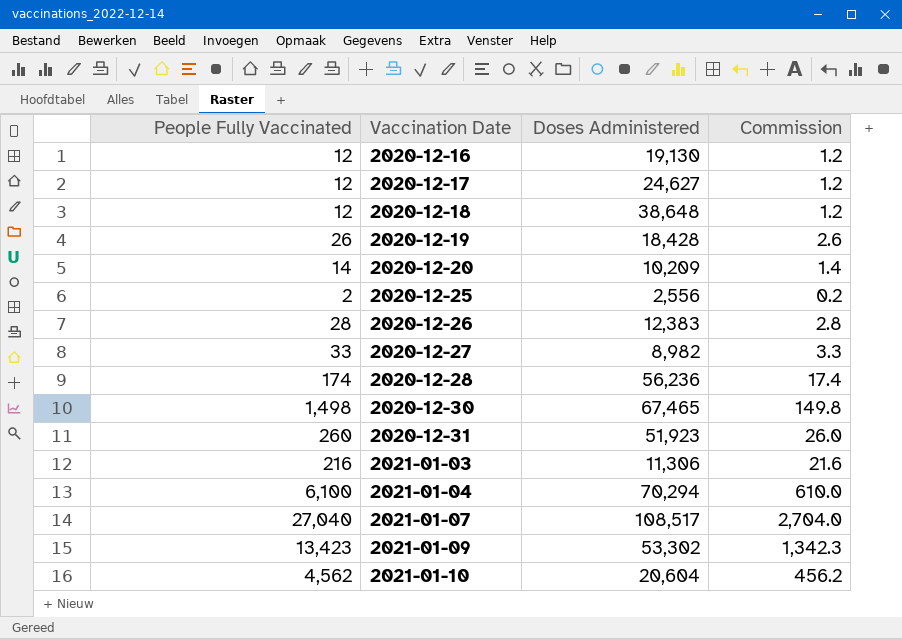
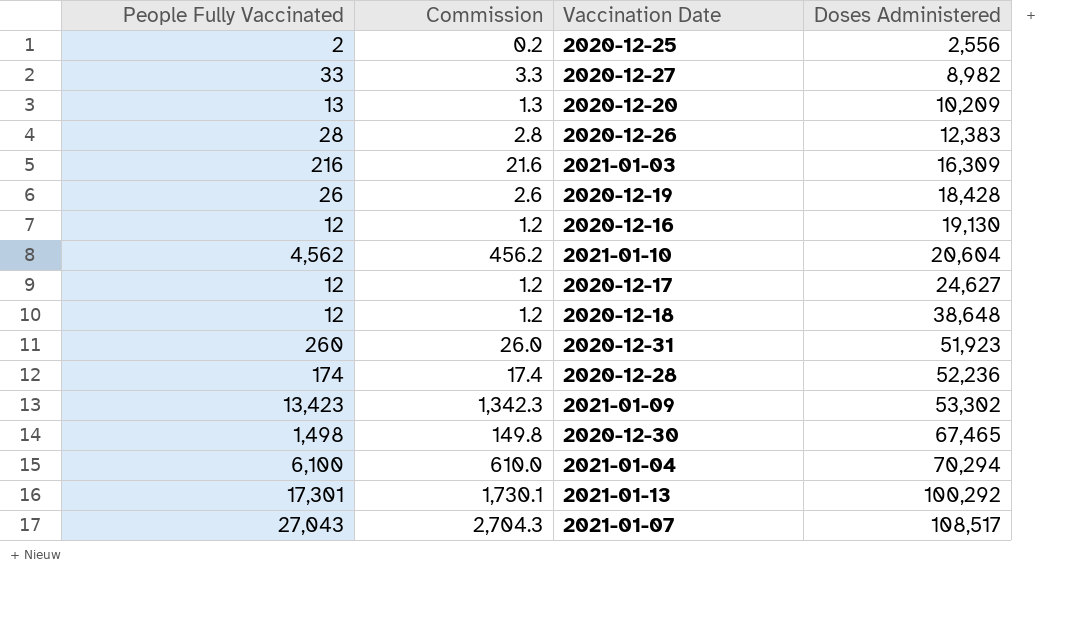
row order: Vaccination Date ascending -> Doses Administered ascending
column Commission | position: 4 -> 2
2020-12-20 | People Fully Vaccinated: 14 -> 13
2020-12-20 | Commission: 1.4 -> 1.3
2021-01-03 | Doses Administered: 11,306 -> 16,309
2020-12-28 | Doses Administered: 56,236 -> 52,236
row 2021-01-13: none -> 17,301 | 1,730.1 | 100,292
2021-01-07 | People Fully Vaccinated: 27,040 -> 27,043
2021-01-07 | Commission: 2,704.0 -> 2,704.3

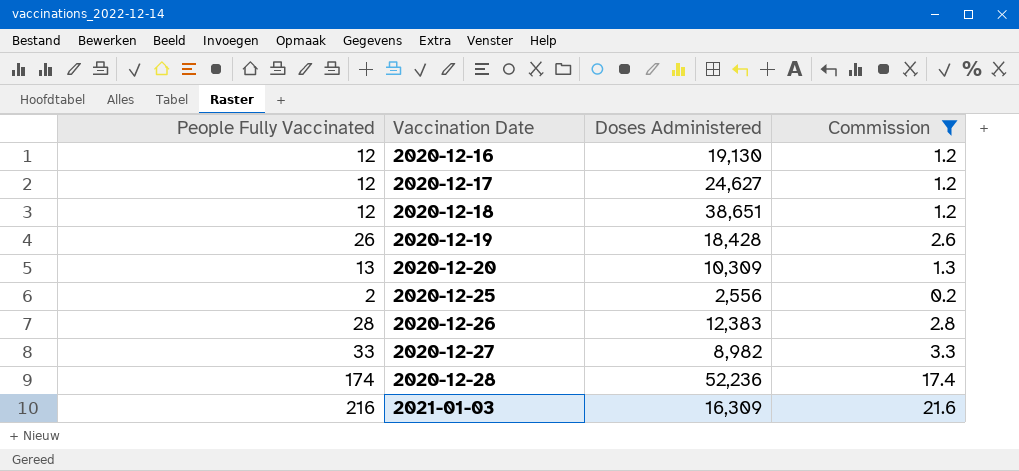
filter: none -> Commission <= 21.6
row order: Doses Administered ascending -> Vaccination Date ascending
column Commission | position: 2 -> 4
2020-12-18 | Doses Administered: 38,648 -> 38,651
2020-12-20 | Doses Administered: 10,209 -> 10,309

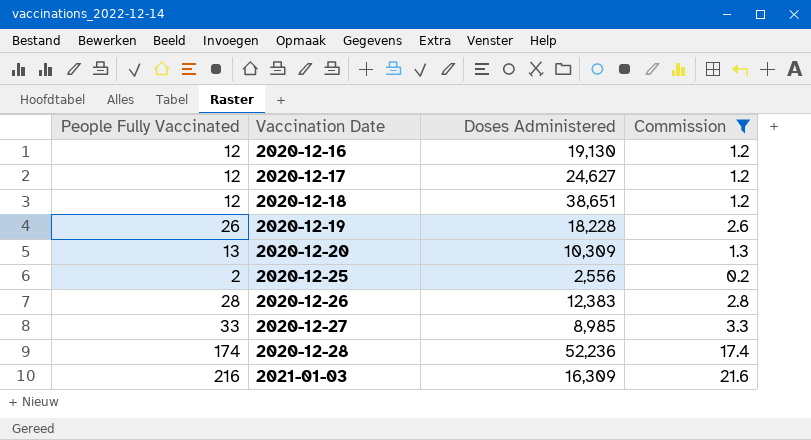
2020-12-19 | Doses Administered: 18,428 -> 18,228
2020-12-27 | Doses Administered: 8,982 -> 8,985

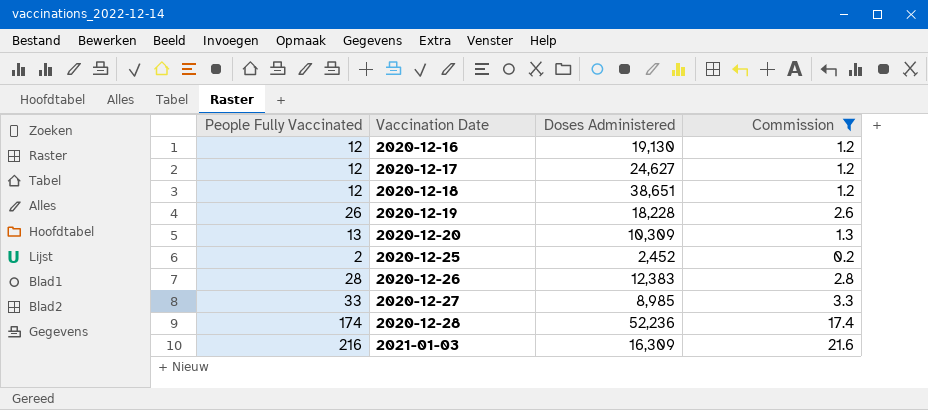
2020-12-25 | Doses Administered: 2,556 -> 2,452

